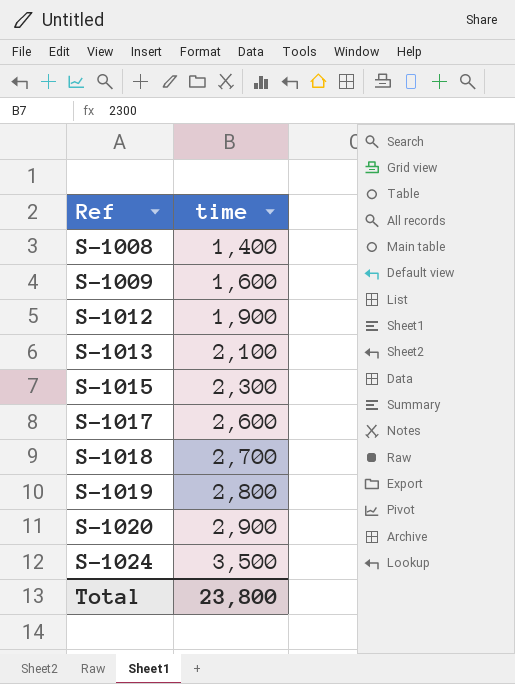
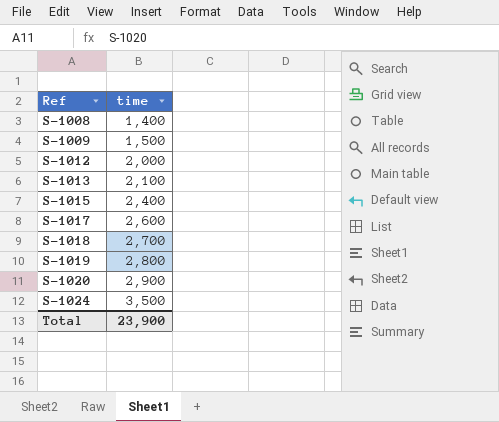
S-1009 | time: 1,600 -> 1,500
S-1012 | time: 1,900 -> 2,000
S-1015 | time: 2,300 -> 2,400
Total | time: 23,800 -> 23,900

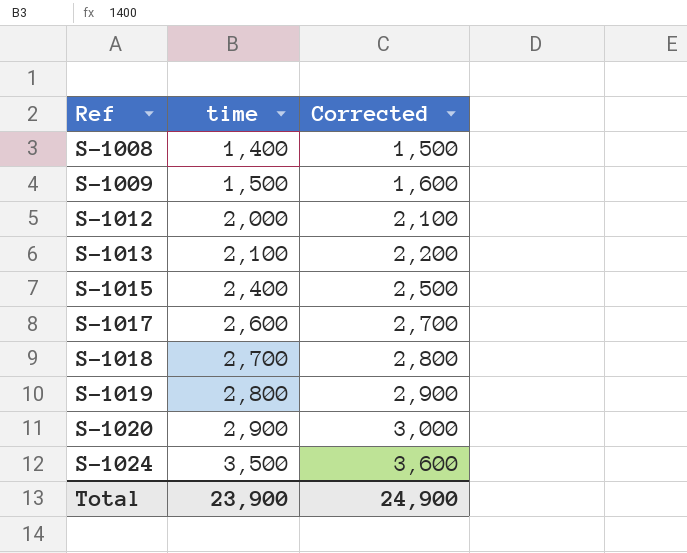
column Corrected | formula: none -> [time] + 100

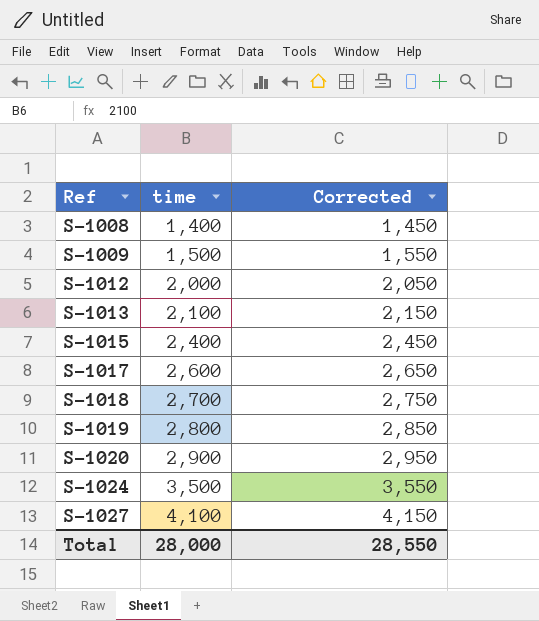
column Corrected | formula: [time] + 100 -> [time] + 50
row S-1027: none -> 4,100 | 4,150
Total | time: 23,900 -> 28,000
Total | Corrected: 24,900 -> 28,550

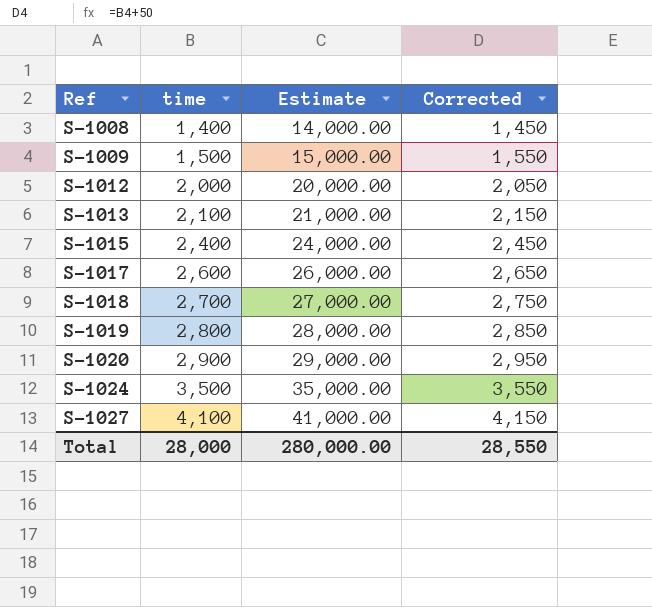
column Estimate | formula: none -> [time] * 10

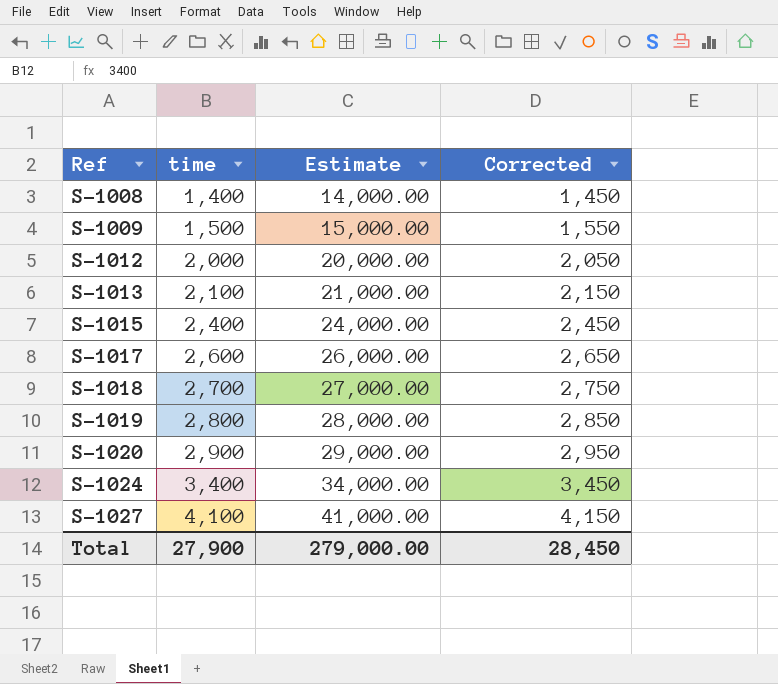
S-1024 | time: 3,500 -> 3,400
S-1024 | Estimate: 35,000.00 -> 34,000.00
S-1024 | Corrected: 3,550 -> 3,450
Total | time: 28,000 -> 27,900
Total | Estimate: 280,000.00 -> 279,000.00
Total | Corrected: 28,550 -> 28,450

